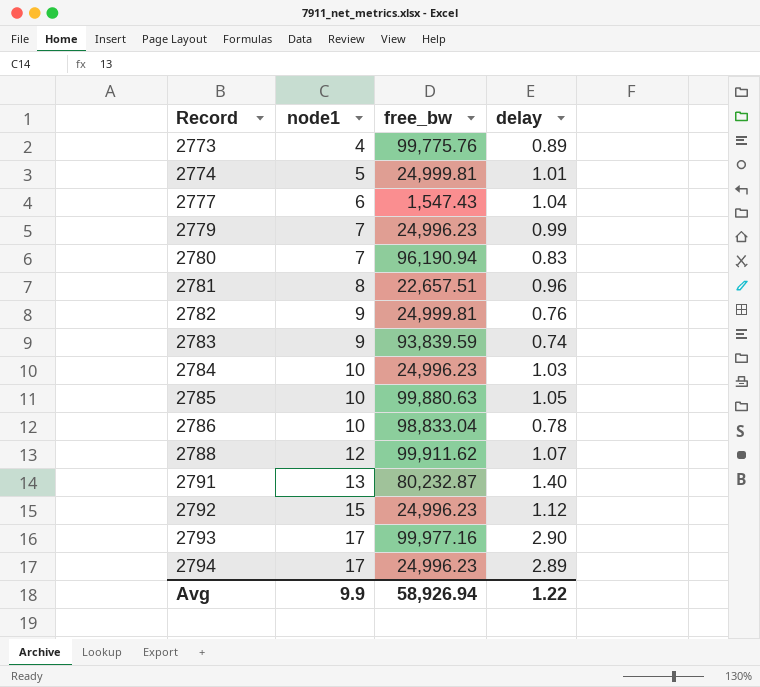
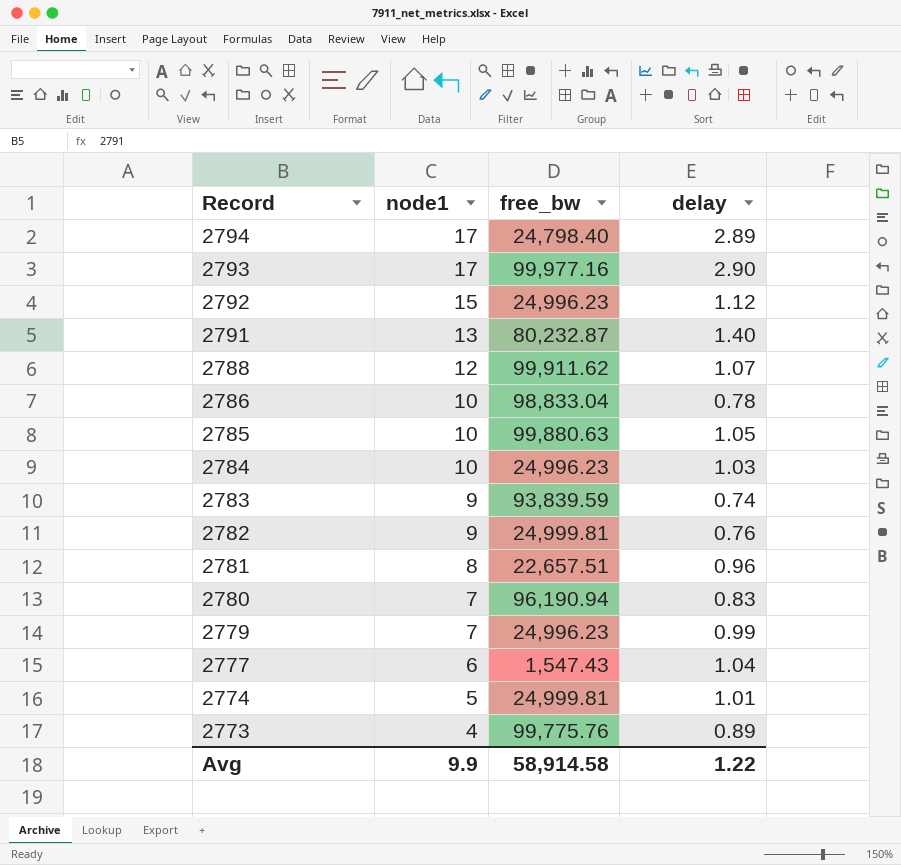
row order: Record ascending -> Record descending
2794 | free_bw: 24,996.23 -> 24,798.40
Avg | free_bw: 58,926.94 -> 58,914.58

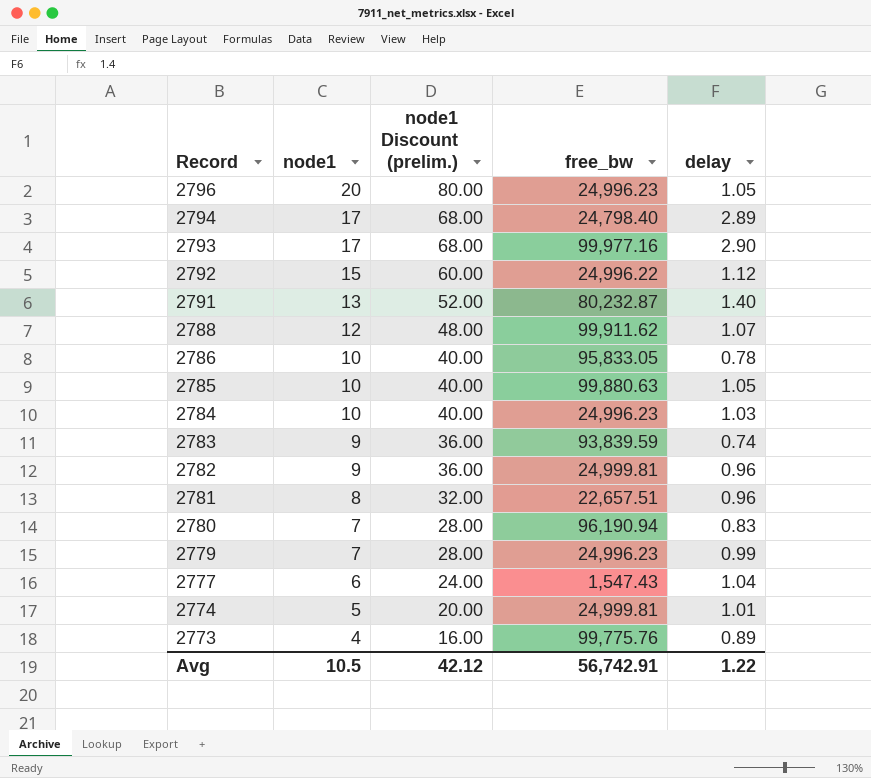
column node1 Discount (prelim.) | formula: none -> [node1] * 4
row 2796: none -> 20 | 80.00 | 24,996.23 | 1.05
2792 | free_bw: 24,996.23 -> 24,996.22
2786 | free_bw: 98,833.04 -> 95,833.05
2782 | delay: 0.76 -> 0.96
Avg | node1: 9.9 -> 10.5
Avg | free_bw: 58,914.58 -> 56,742.91

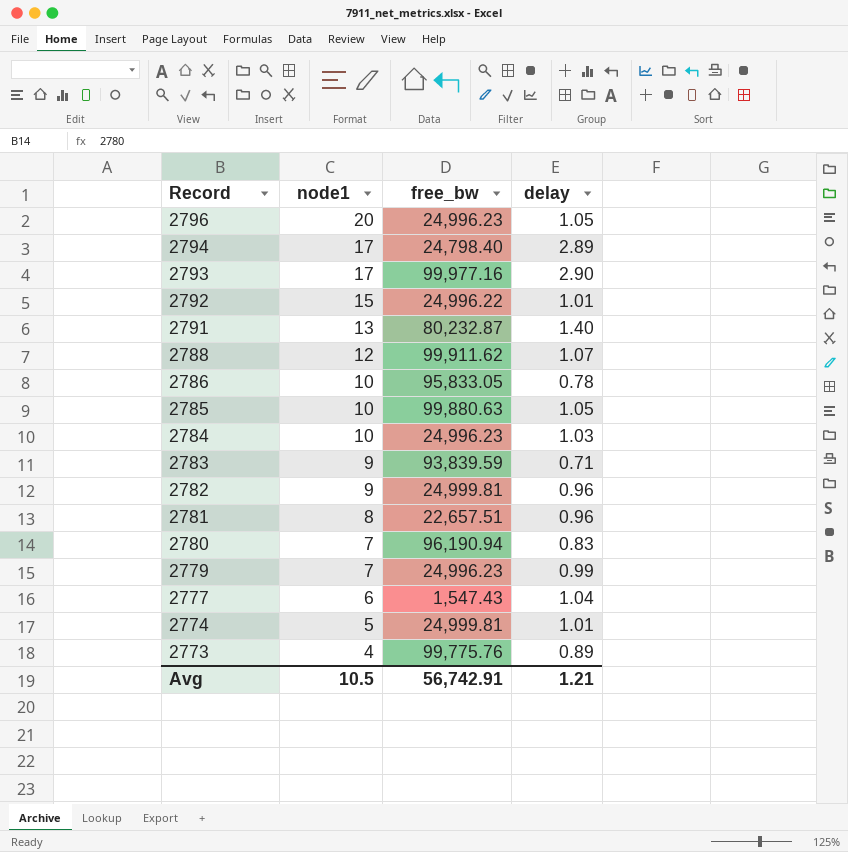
column node1 Discount (prelim.) | formula: [node1] * 4 -> none
2792 | delay: 1.12 -> 1.01
2783 | delay: 0.74 -> 0.71
Avg | delay: 1.22 -> 1.21

